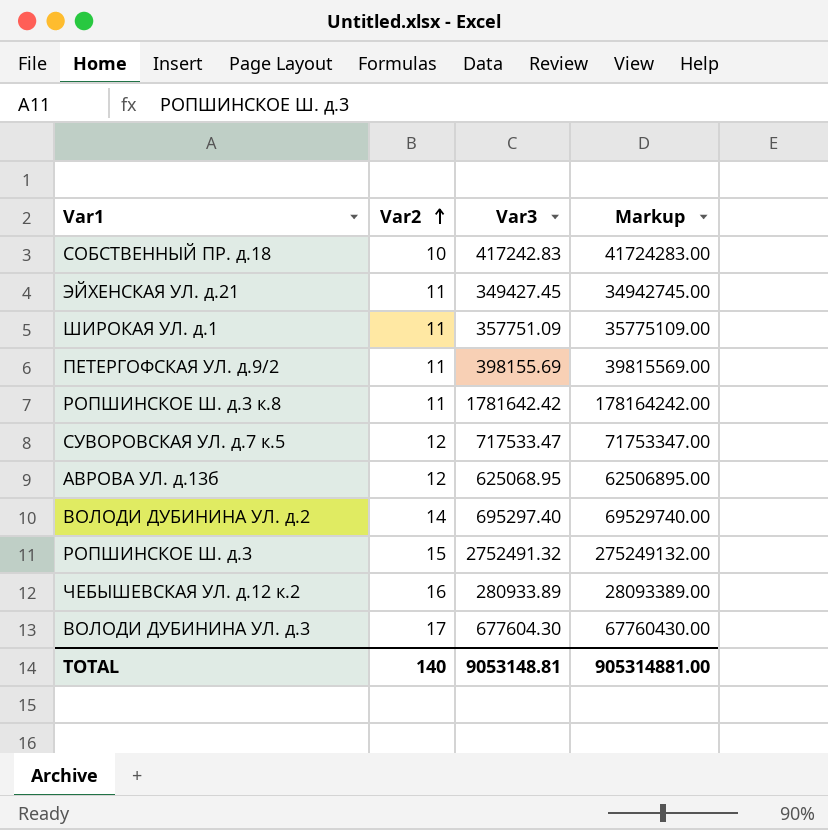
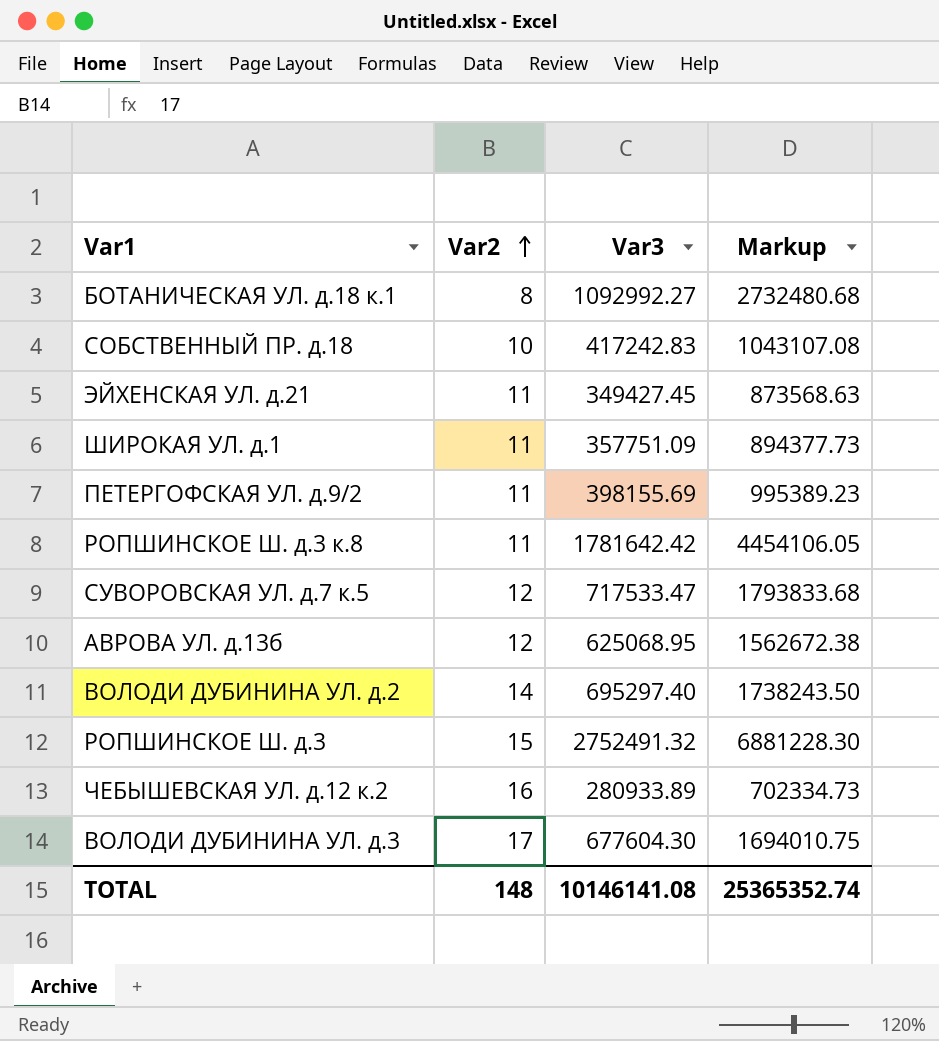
column Markup | formula: [Var3] * 100 -> [Var3] * 2.5
row БОТАНИЧЕСКАЯ УЛ. д.18 к.1: none -> 8 | 1092992.27 | 2732480.68
TOTAL | Var2: 140 -> 148
TOTAL | Var3: 9053148.81 -> 10146141.08
TOTAL | Markup: 905314881.00 -> 25365352.74

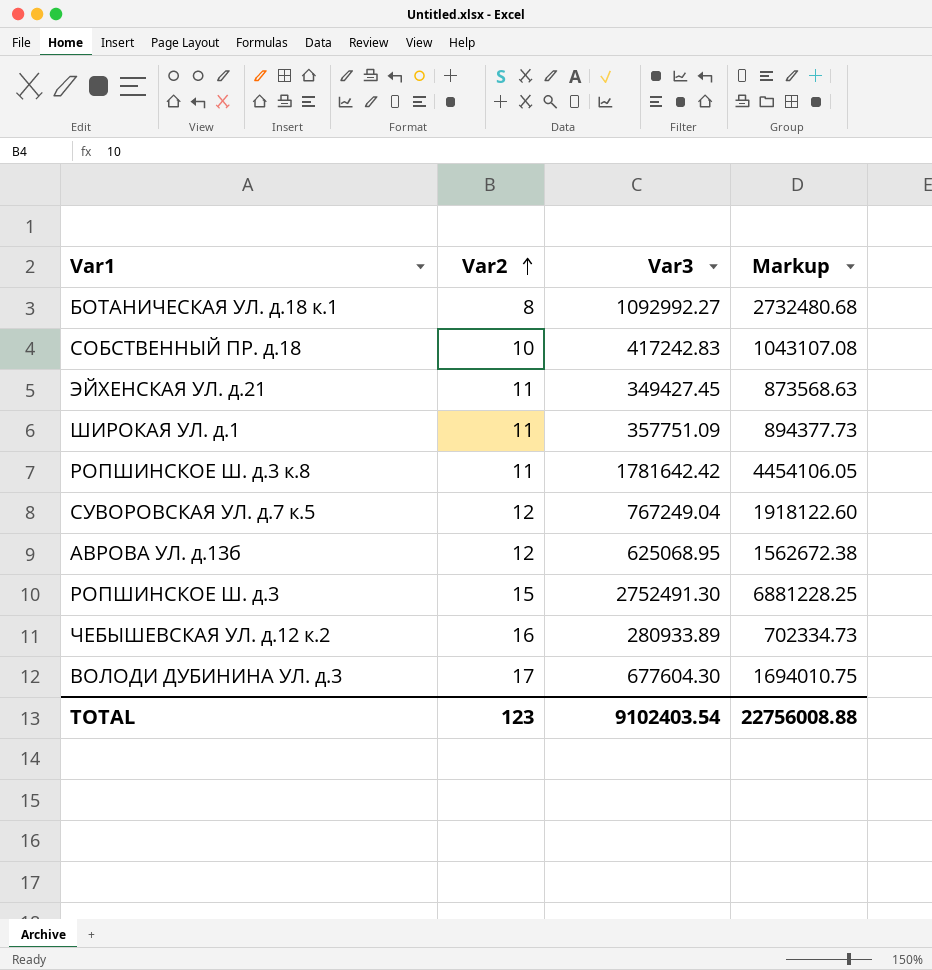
row ПЕТЕРГОФСКАЯ УЛ. д.9/2: 11 | 398155.69 | 995389.23 -> none
row ВОЛОДИ ДУБИНИНА УЛ. д.2: 14 | 695297.40 | 1738243.50 -> none
СУВОРОВСКАЯ УЛ. д.7 к.5 | Var3: 717533.47 -> 767249.04
СУВОРОВСКАЯ УЛ. д.7 к.5 | Markup: 1793833.68 -> 1918122.60
РОПШИНСКОЕ Ш. д.3 | Var3: 2752491.32 -> 2752491.30
РОПШИНСКОЕ Ш. д.3 | Markup: 6881228.30 -> 6881228.25
TOTAL | Var2: 148 -> 123
TOTAL | Var3: 10146141.08 -> 9102403.54
TOTAL | Markup: 25365352.74 -> 22756008.88

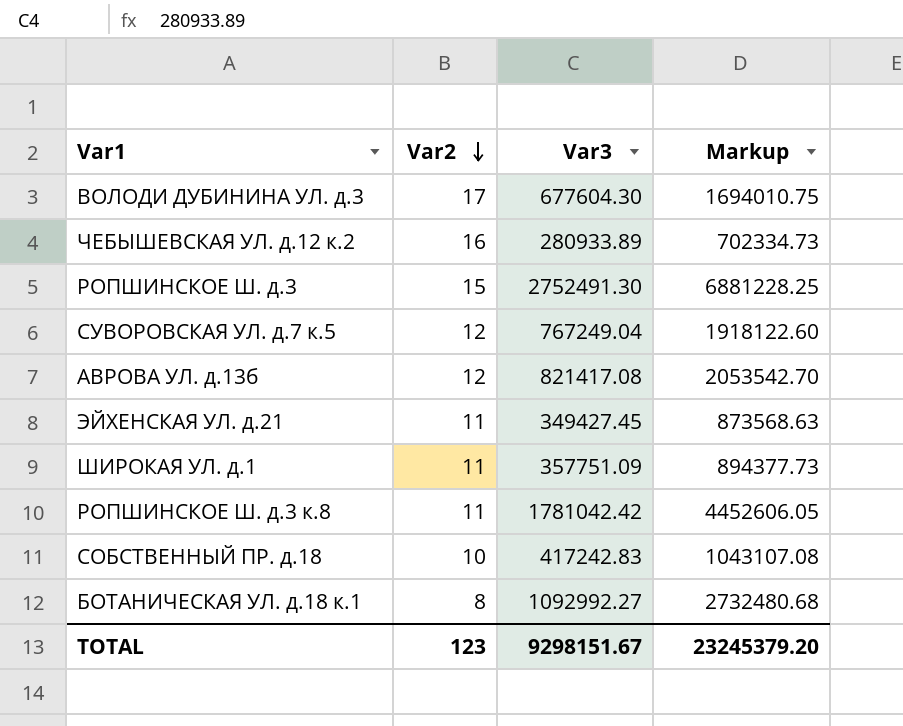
row order: Var2 ascending -> Var2 descending
АВРОВА УЛ. д.13б | Var3: 625068.95 -> 821417.08
АВРОВА УЛ. д.13б | Markup: 1562672.38 -> 2053542.70
РОПШИНСКОЕ Ш. д.3 к.8 | Var3: 1781642.42 -> 1781042.42
РОПШИНСКОЕ Ш. д.3 к.8 | Markup: 4454106.05 -> 4452606.05
TOTAL | Var3: 9102403.54 -> 9298151.67
TOTAL | Markup: 22756008.88 -> 23245379.20

